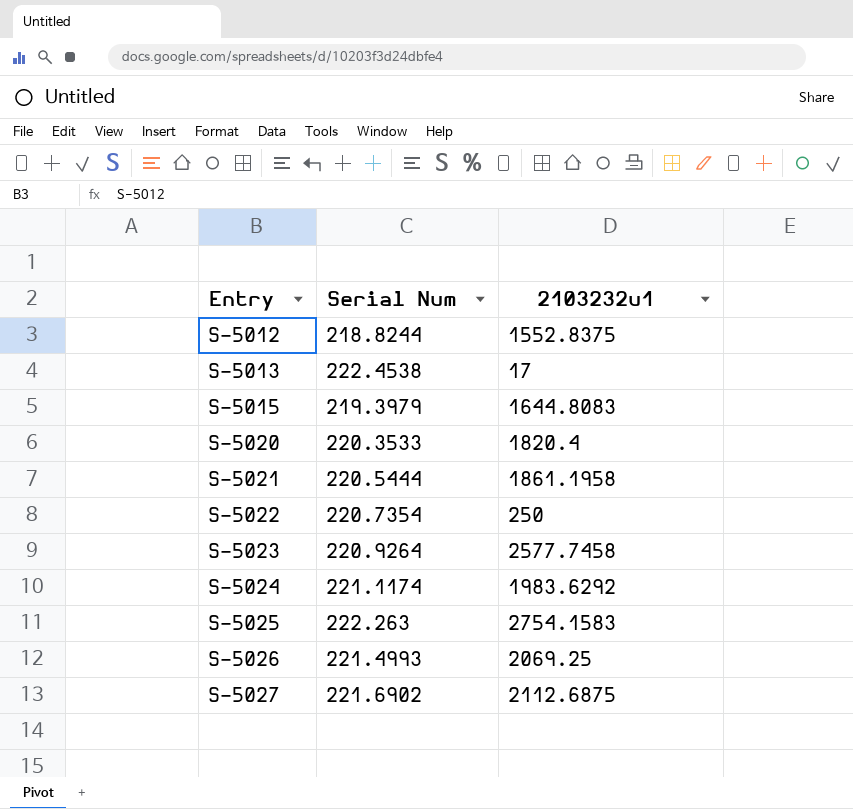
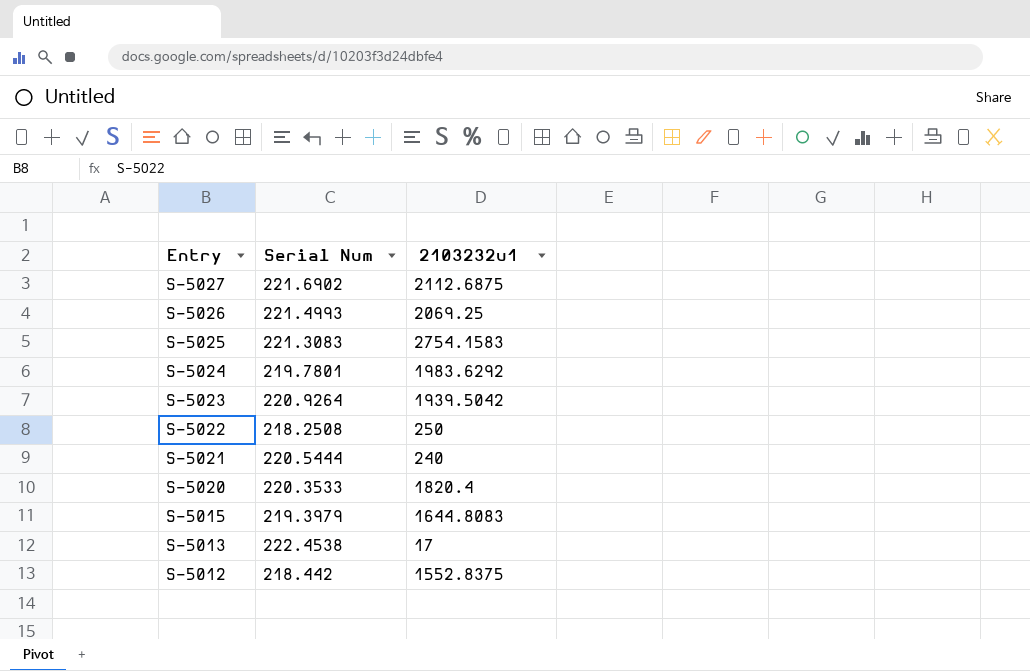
row order: Entry ascending -> Entry descending
S-5025 | Serial Num: 222.263 -> 221.3083
S-5024 | Serial Num: 221.1174 -> 219.7801
S-5023 | 2103232u1: 2577.7458 -> 1939.5042
S-5022 | Serial Num: 220.7354 -> 218.2508
S-5021 | 2103232u1: 1861.1958 -> 240
S-5012 | Serial Num: 218.8244 -> 218.442

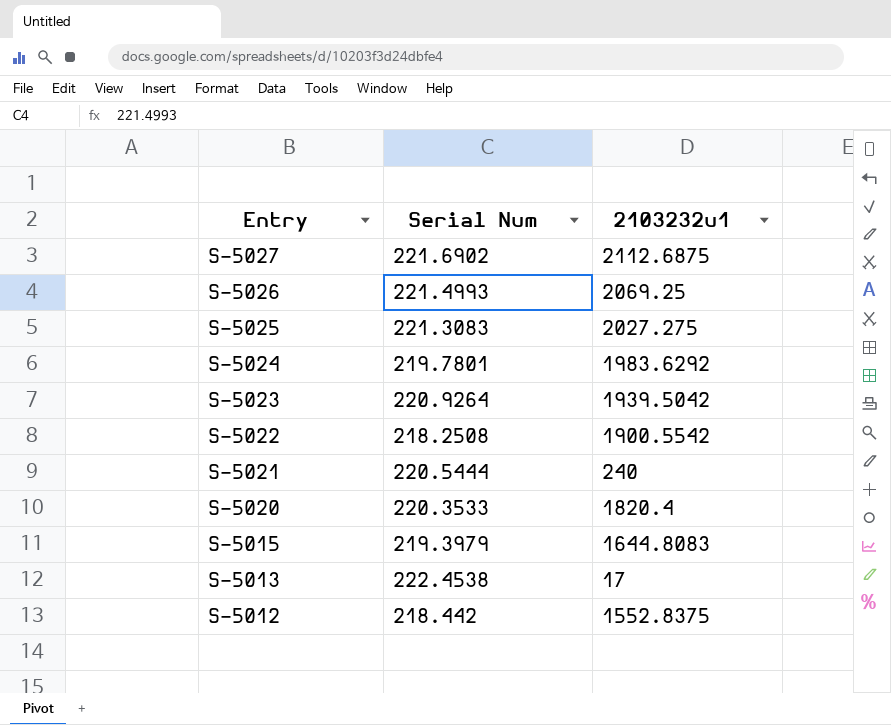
S-5025 | 2103232u1: 2754.1583 -> 2027.275
S-5022 | 2103232u1: 250 -> 1900.5542

